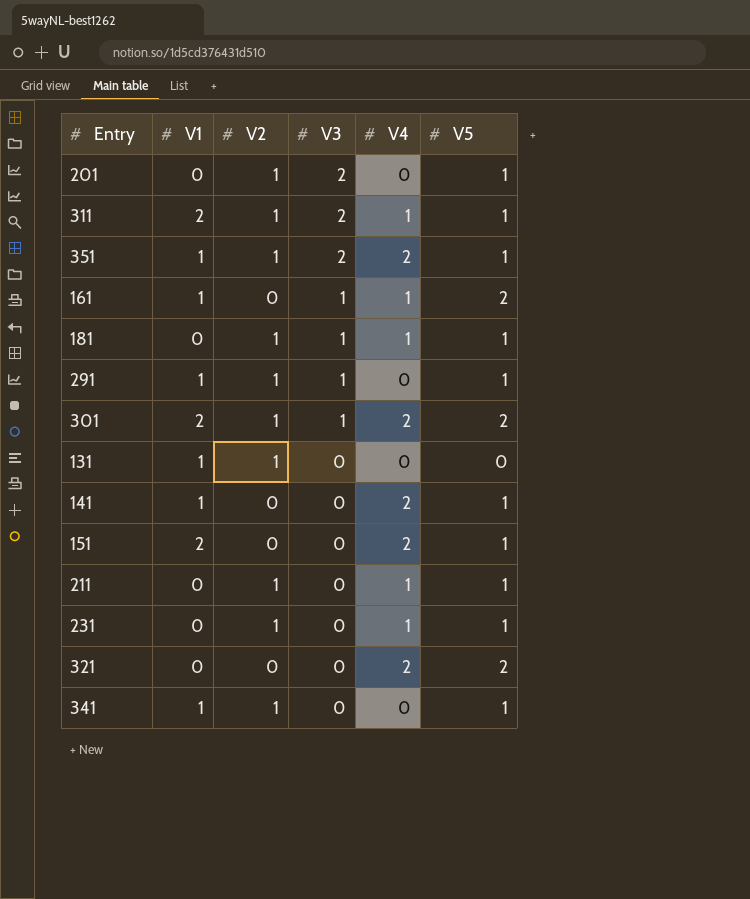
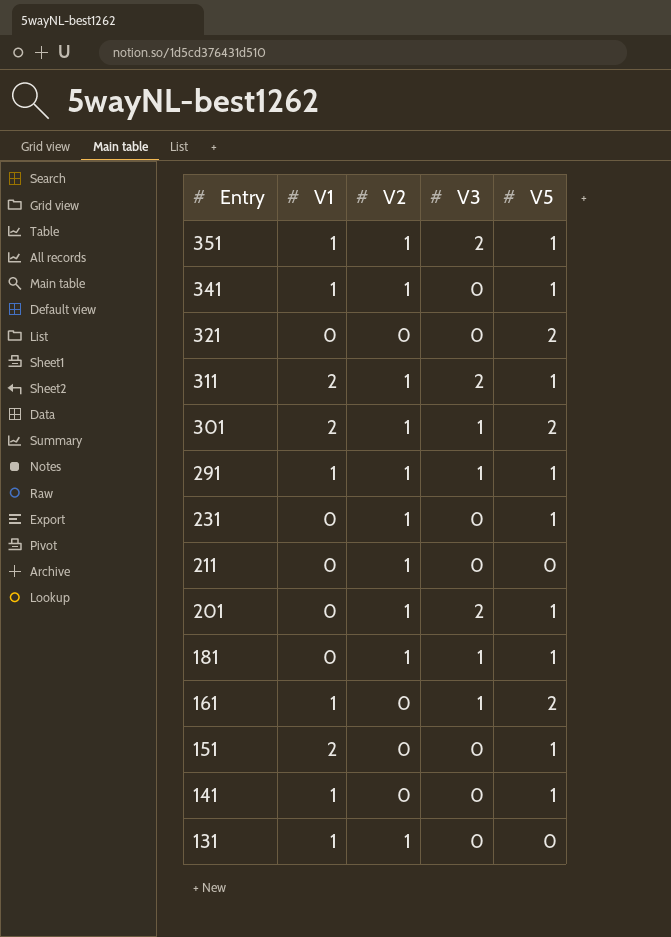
row order: V3 descending -> Entry descending
column V4 | position: 5 -> none
211 | V5: 1 -> 0

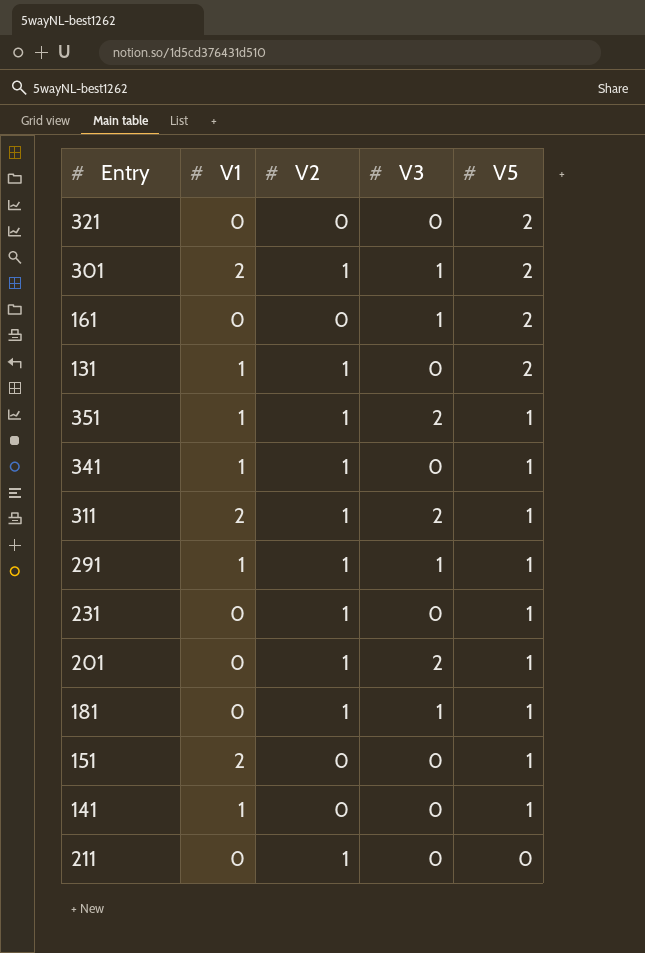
row order: Entry descending -> V5 descending
161 | V1: 1 -> 0
131 | V5: 0 -> 2

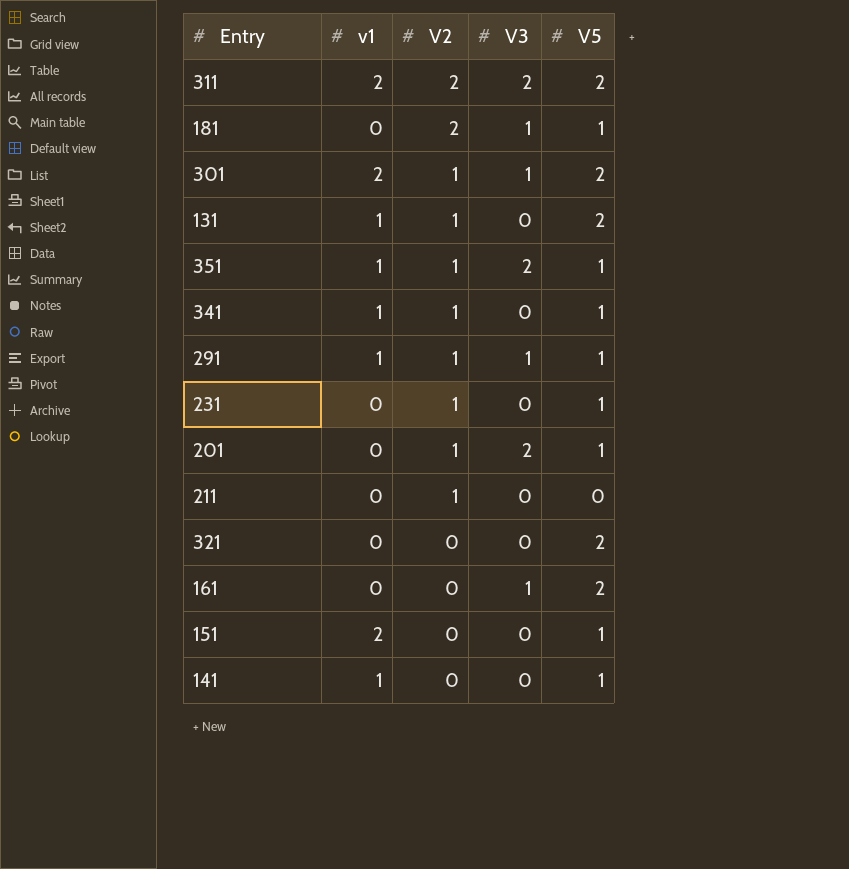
row order: V5 descending -> V2 descending
column name: V1 -> v1
311 | V2: 1 -> 2
311 | V5: 1 -> 2
181 | V2: 1 -> 2

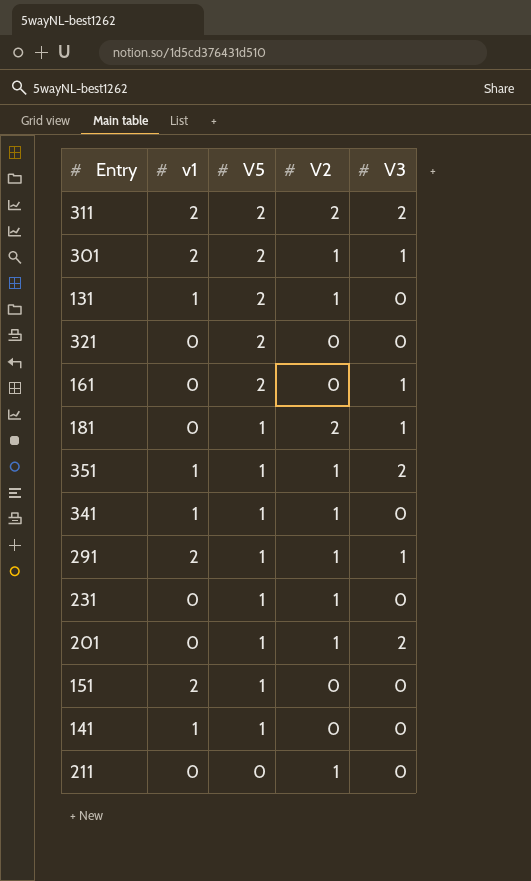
row order: V2 descending -> V5 descending
column V5 | position: 5 -> 3
291 | v1: 1 -> 2

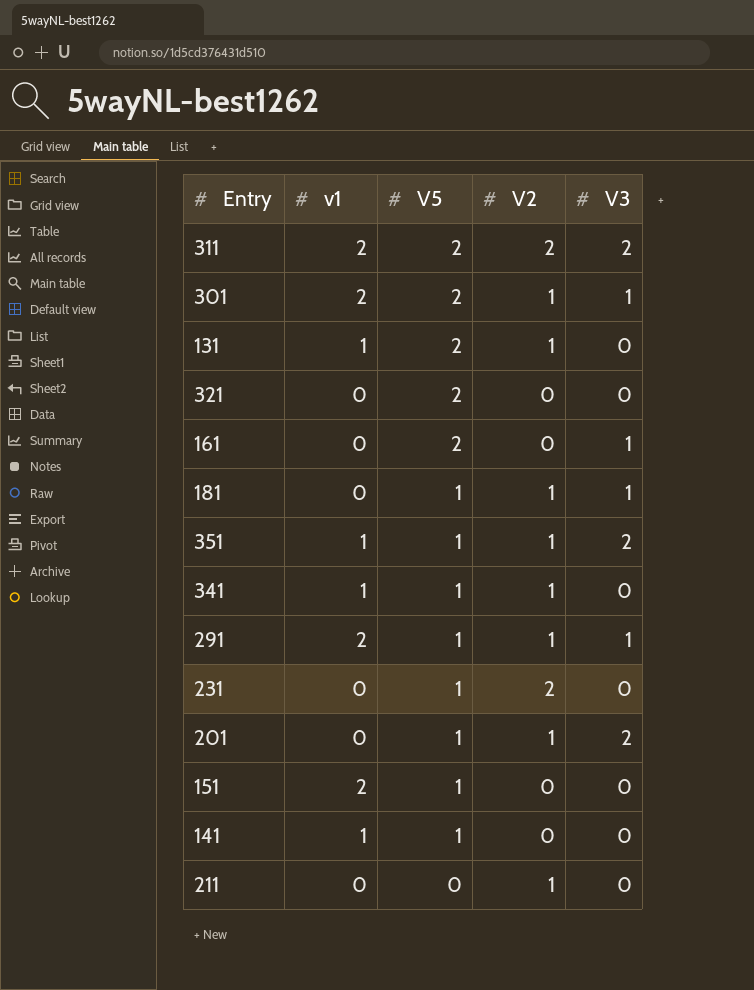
181 | V2: 2 -> 1
231 | V2: 1 -> 2

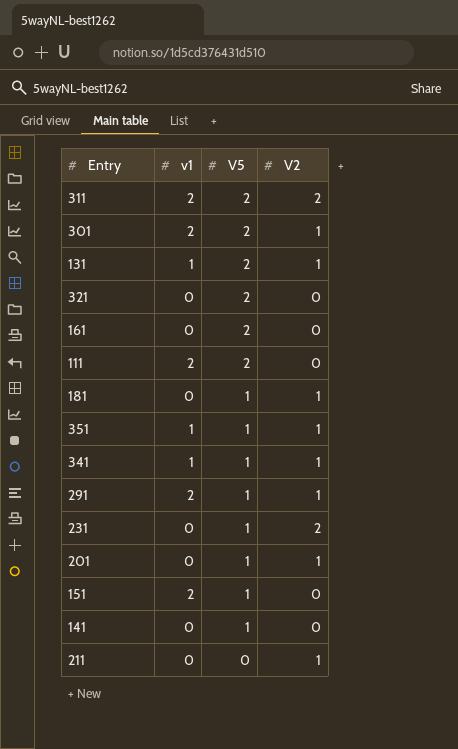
column V3 | position: 5 -> none
row 111: none -> 2 | 2 | 0
141 | v1: 1 -> 0

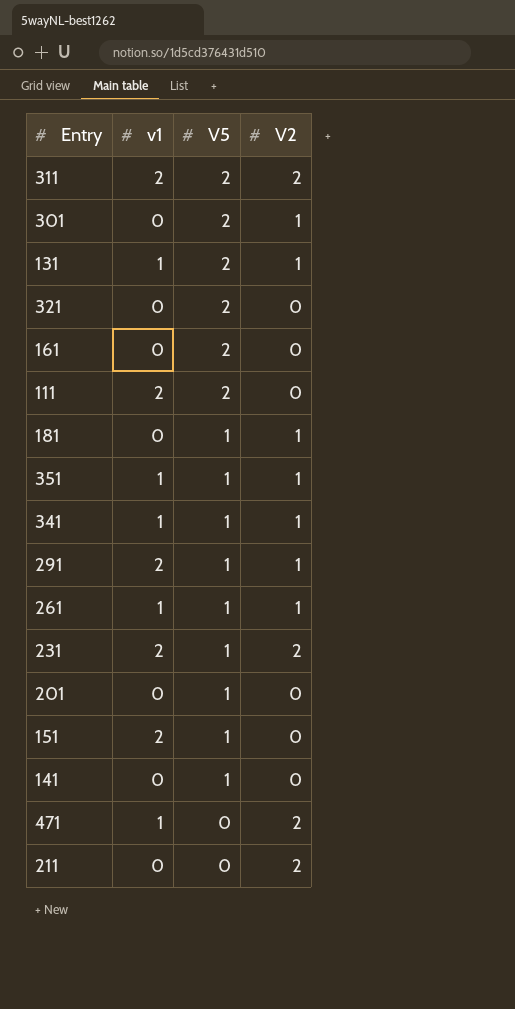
301 | v1: 2 -> 0
row 261: none -> 1 | 1 | 1
231 | v1: 0 -> 2
201 | V2: 1 -> 0
row 471: none -> 1 | 0 | 2
211 | V2: 1 -> 2

